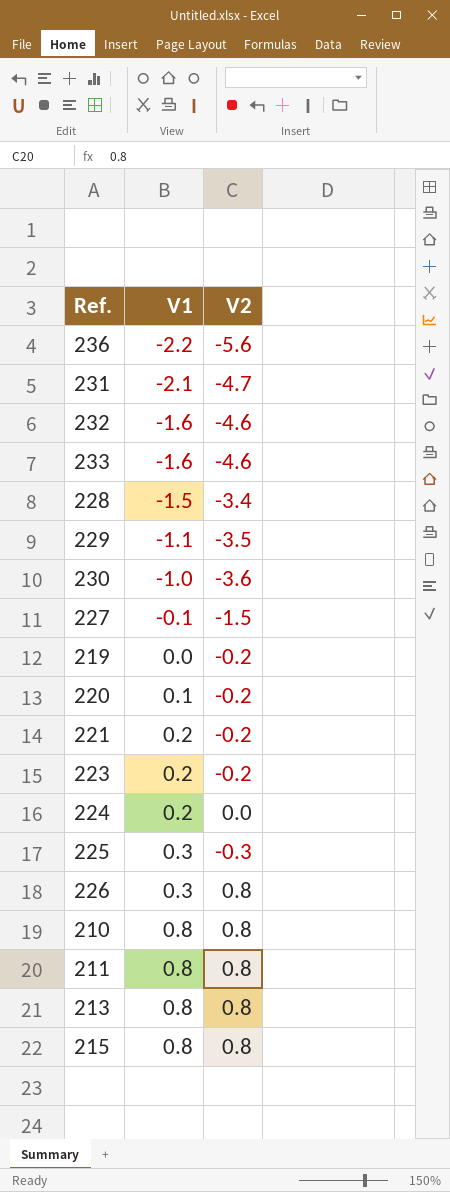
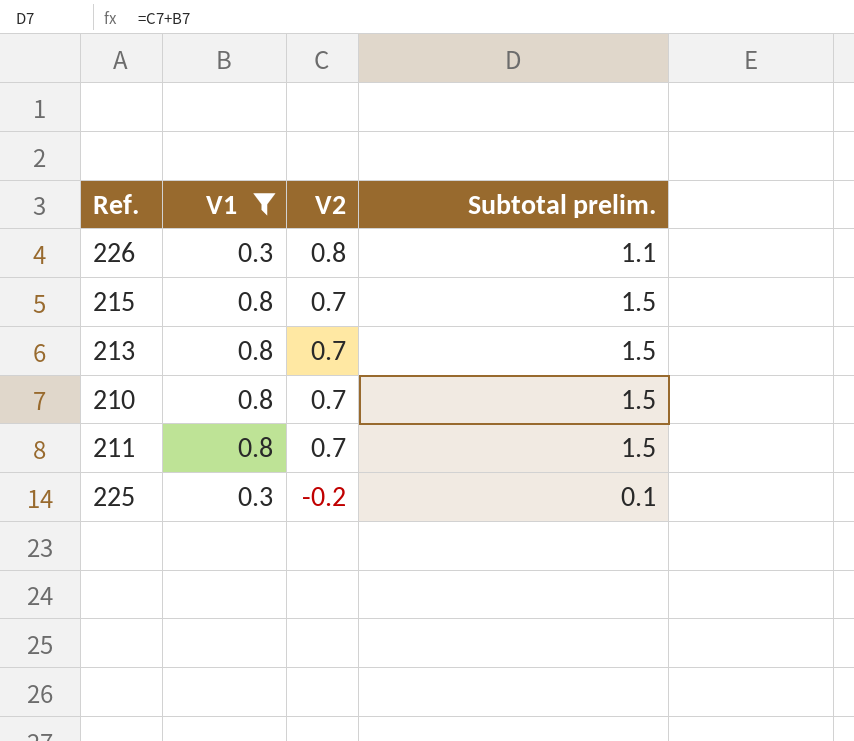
filter: none -> V1 >= 0.3
row order: V1 ascending -> V2 descending
column Subtotal prelim. | formula: none -> [V1] + [V2]
215 | V2: 0.8 -> 0.7
213 | V2: 0.8 -> 0.7
210 | V2: 0.8 -> 0.7
211 | V2: 0.8 -> 0.7
225 | V2: -0.3 -> -0.2

